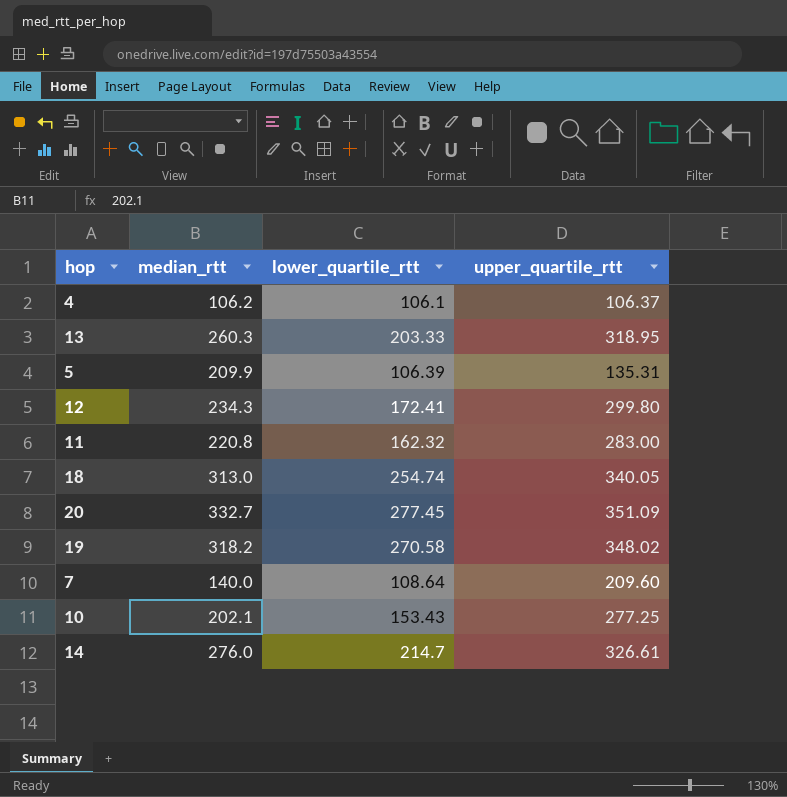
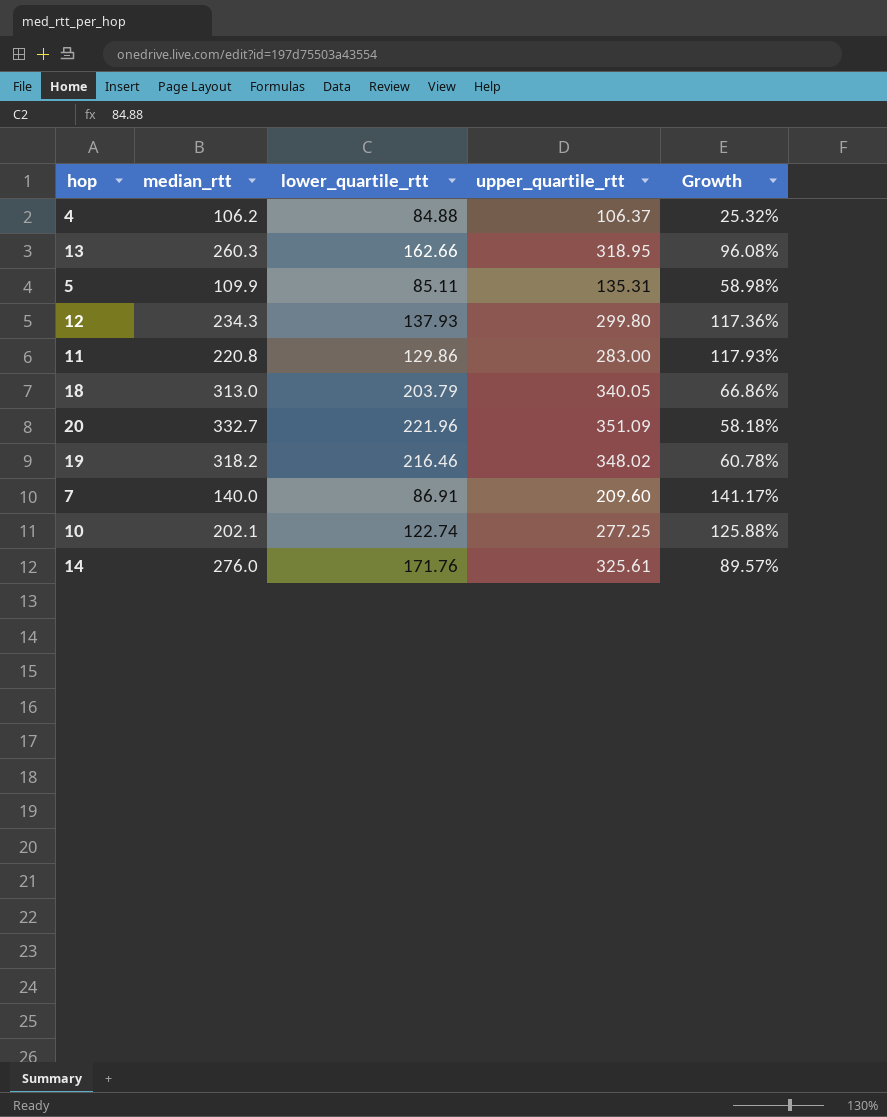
column Growth | formula: none -> ([upper_quartile_rtt] - [lower_quartile_rtt]) / [lower_quartile_rtt]
4 | lower_quartile_rtt: 106.1 -> 84.88
13 | lower_quartile_rtt: 203.33 -> 162.66
5 | median_rtt: 209.9 -> 109.9
5 | lower_quartile_rtt: 106.39 -> 85.11
12 | lower_quartile_rtt: 172.41 -> 137.93
11 | lower_quartile_rtt: 162.32 -> 129.86
18 | lower_quartile_rtt: 254.74 -> 203.79
20 | lower_quartile_rtt: 277.45 -> 221.96
19 | lower_quartile_rtt: 270.58 -> 216.46
7 | lower_quartile_rtt: 108.64 -> 86.91
10 | lower_quartile_rtt: 153.43 -> 122.74
14 | lower_quartile_rtt: 214.7 -> 171.76
14 | upper_quartile_rtt: 326.61 -> 325.61

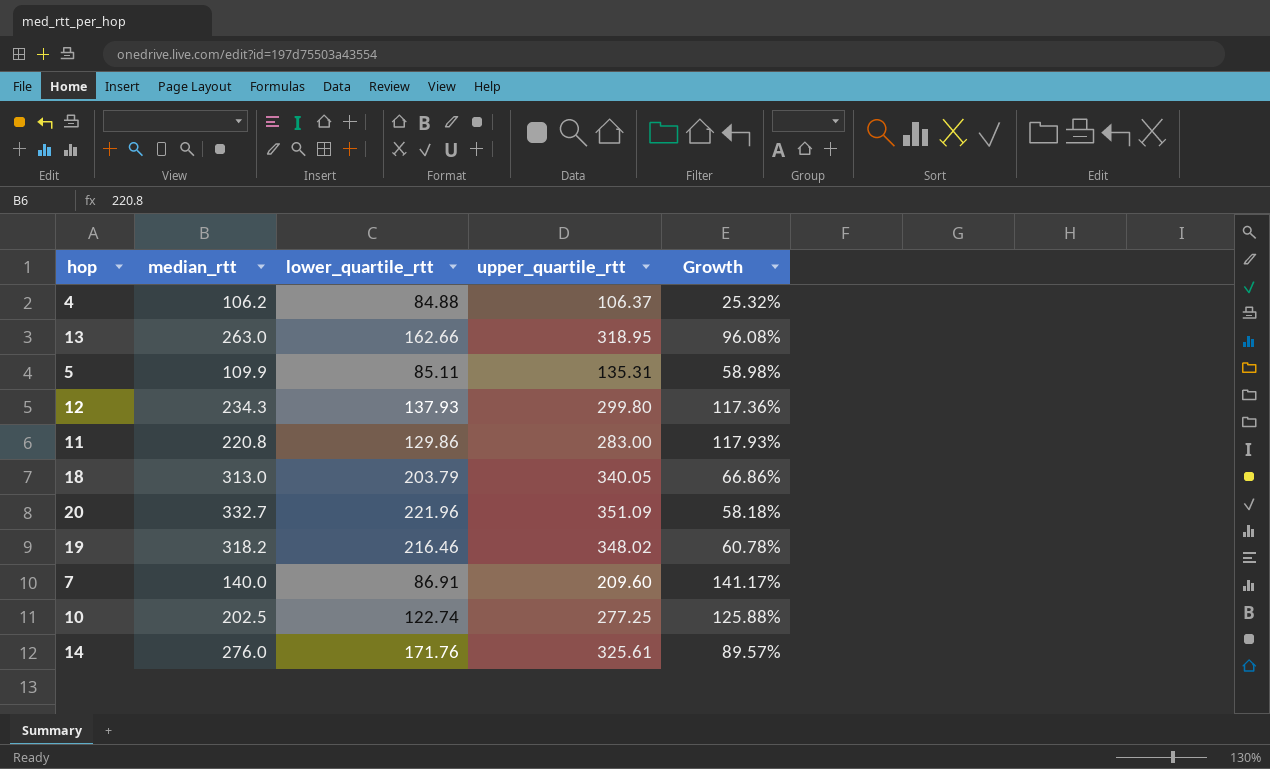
13 | median_rtt: 260.3 -> 263.0
10 | median_rtt: 202.1 -> 202.5

